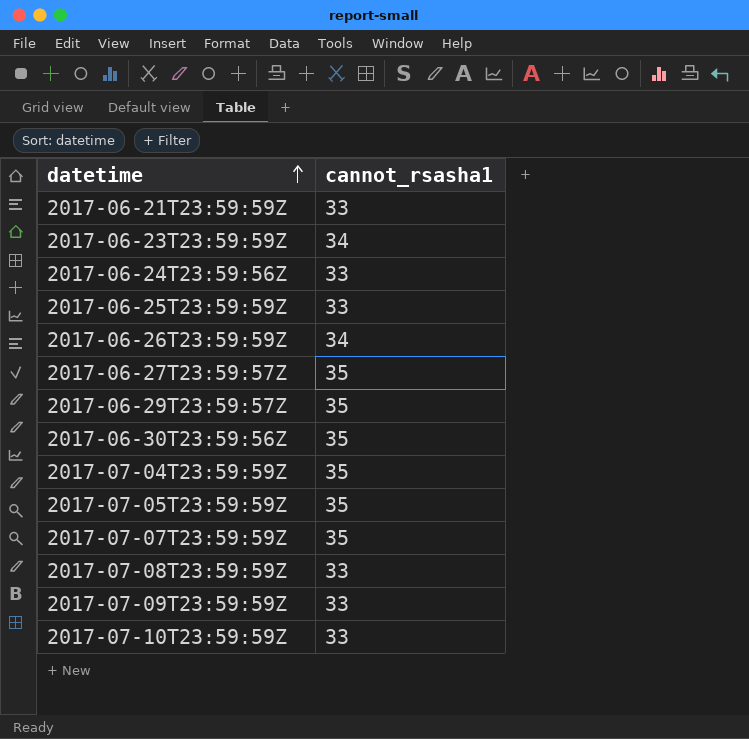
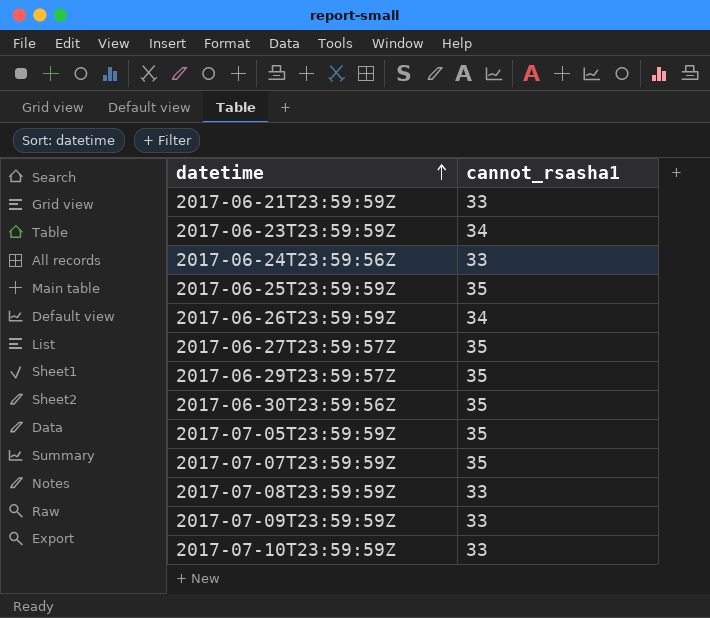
row 2017-07-04T23:59:59Z: 35 -> none
2017-06-25T23:59:59Z | cannot_rsasha1: 33 -> 35

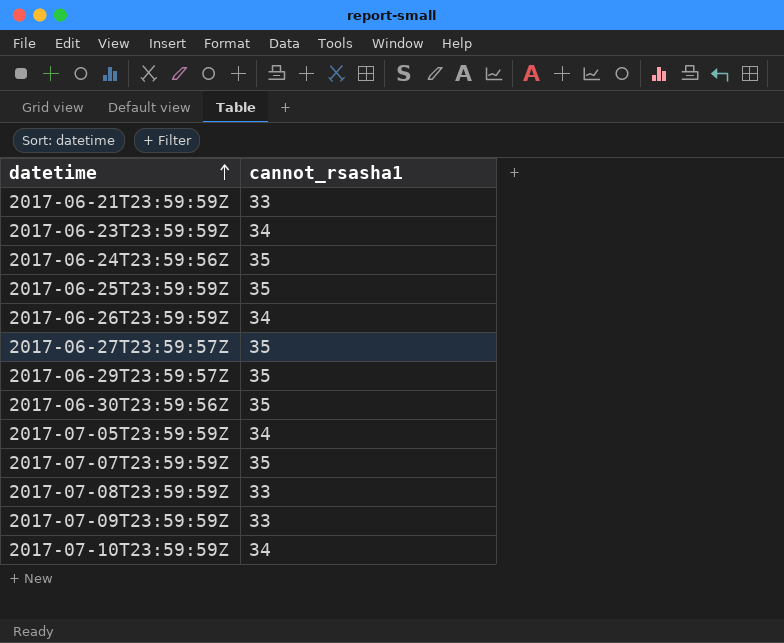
2017-06-24T23:59:56Z | cannot_rsasha1: 33 -> 35
2017-07-05T23:59:59Z | cannot_rsasha1: 35 -> 34
2017-07-10T23:59:59Z | cannot_rsasha1: 33 -> 34

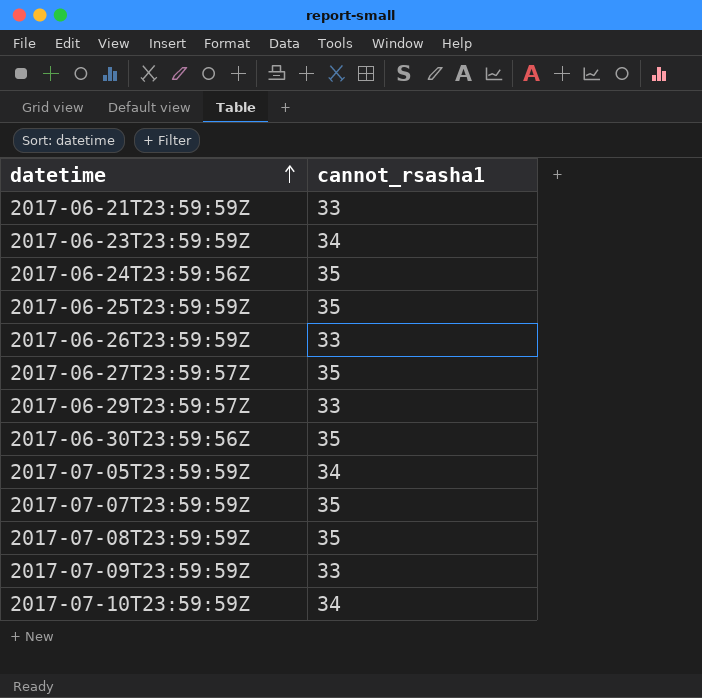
2017-06-26T23:59:59Z | cannot_rsasha1: 34 -> 33
2017-06-29T23:59:57Z | cannot_rsasha1: 35 -> 33
2017-07-08T23:59:59Z | cannot_rsasha1: 33 -> 35

